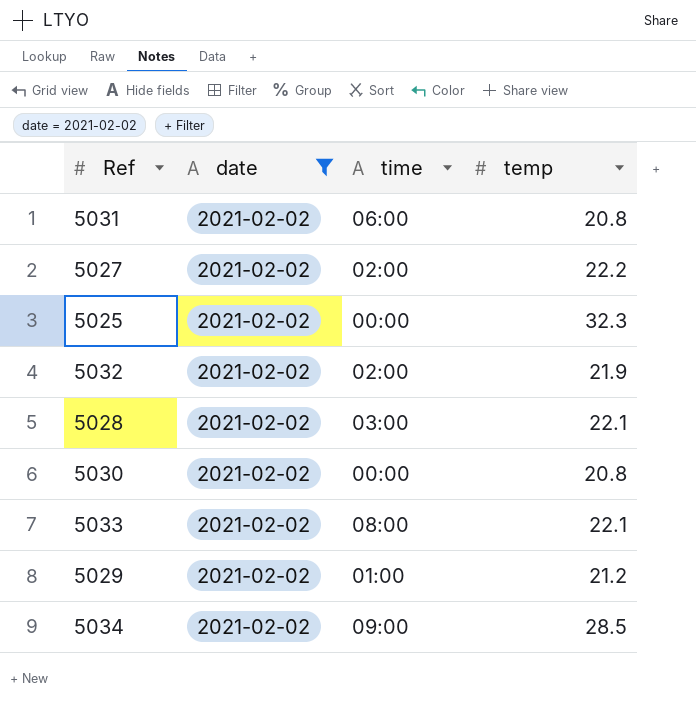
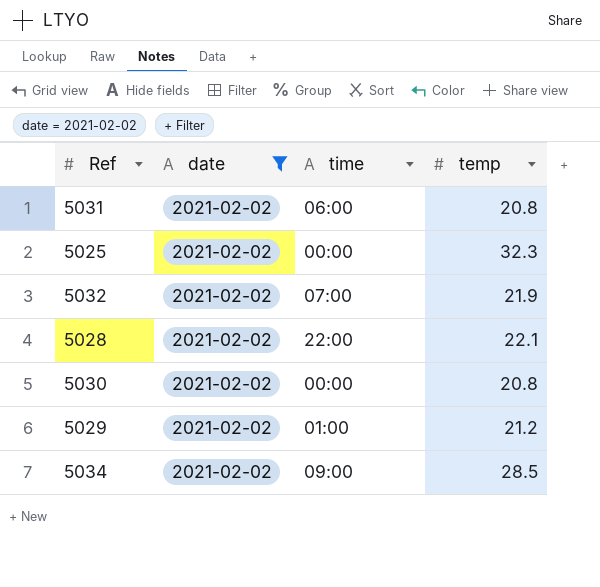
row 5027: 2021-02-02 | 02:00 | 22.2 -> none
row 5033: 2021-02-02 | 08:00 | 22.1 -> none
5032 | time: 02:00 -> 07:00
5028 | time: 03:00 -> 22:00

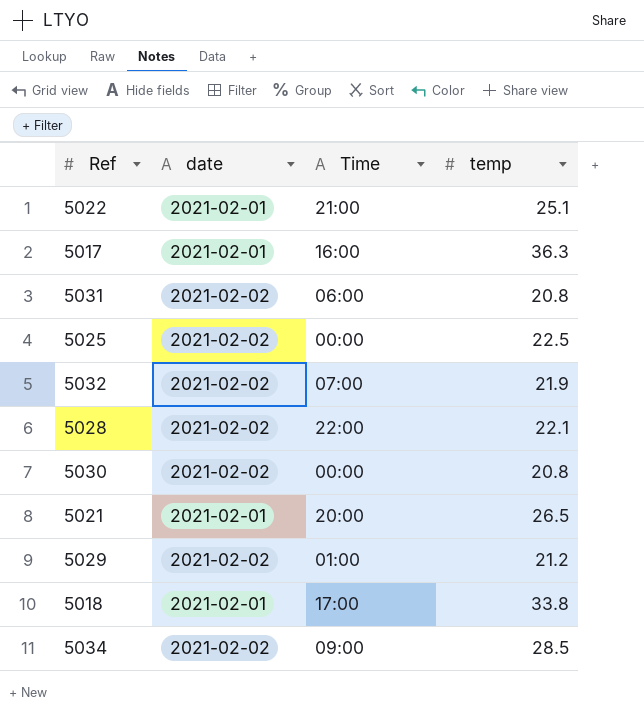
filter: date = 2021-02-02 -> none
column name: time -> Time
5025 | temp: 32.3 -> 22.5

